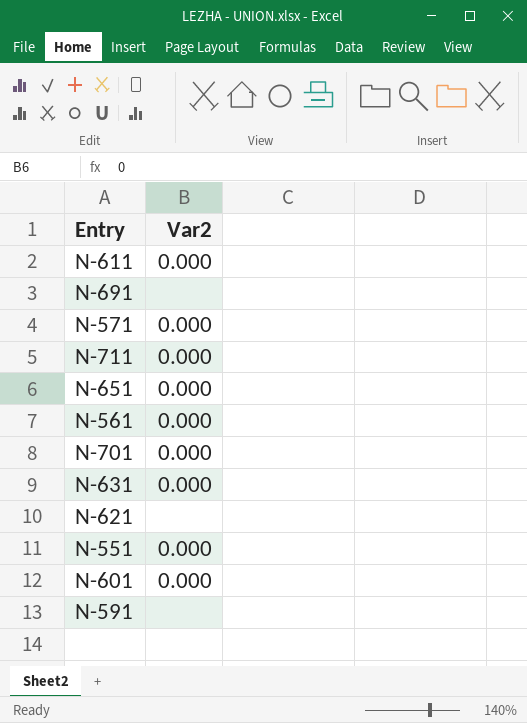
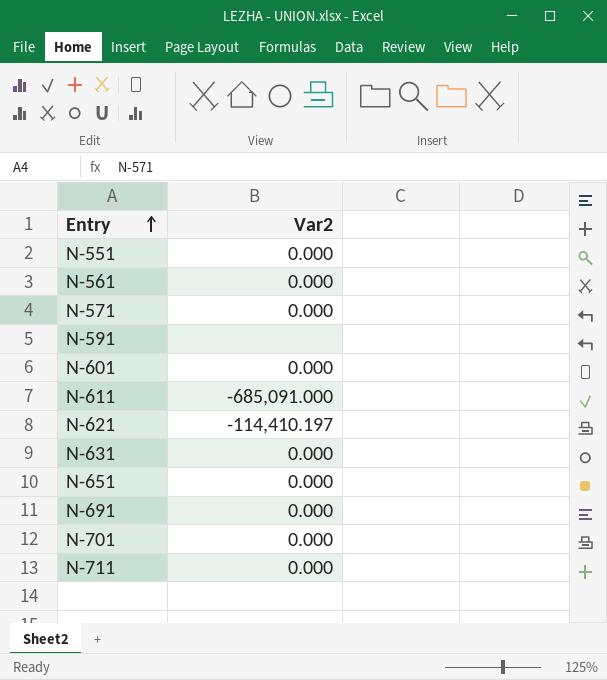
row order: none -> Entry ascending
N-611 | Var2: 0.000 -> -685,091.000
N-621 | Var2: none -> -114,410.197
N-691 | Var2: none -> 0.000

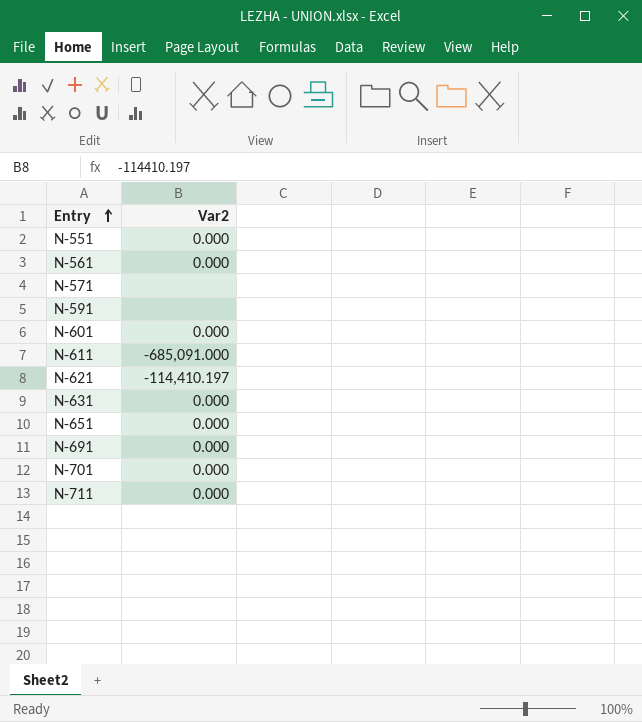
N-571 | Var2: 0.000 -> none

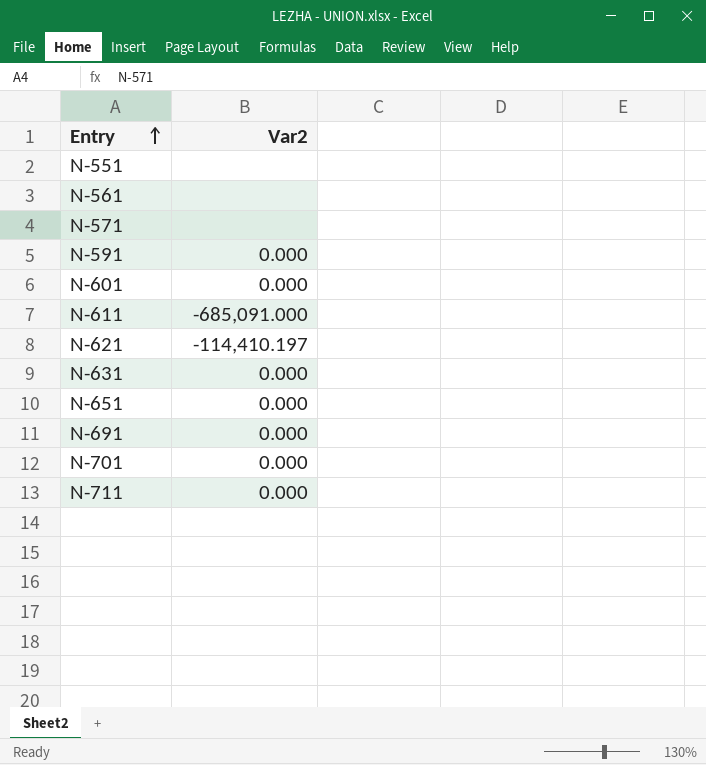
N-551 | Var2: 0.000 -> none
N-561 | Var2: 0.000 -> none
N-591 | Var2: none -> 0.000

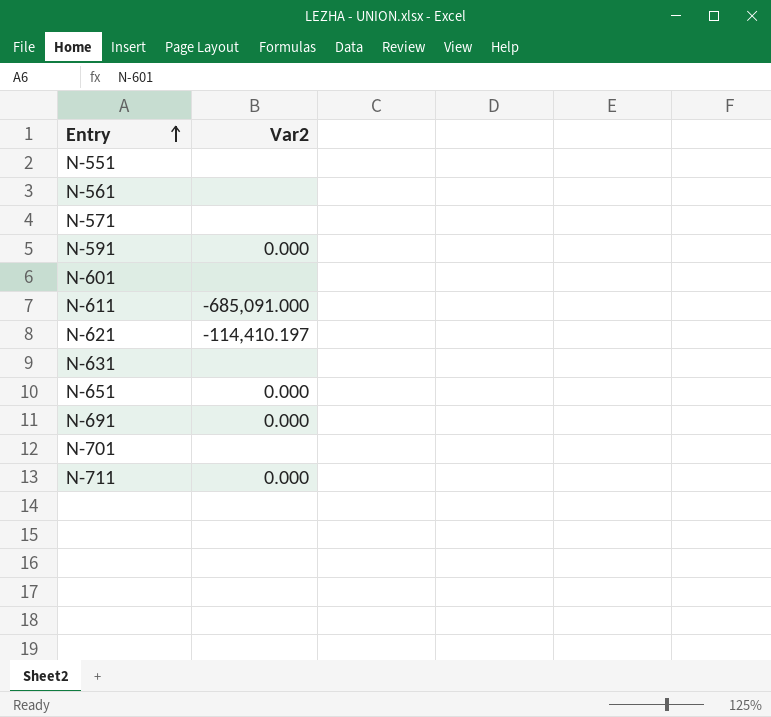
N-601 | Var2: 0.000 -> none
N-631 | Var2: 0.000 -> none
N-701 | Var2: 0.000 -> none

